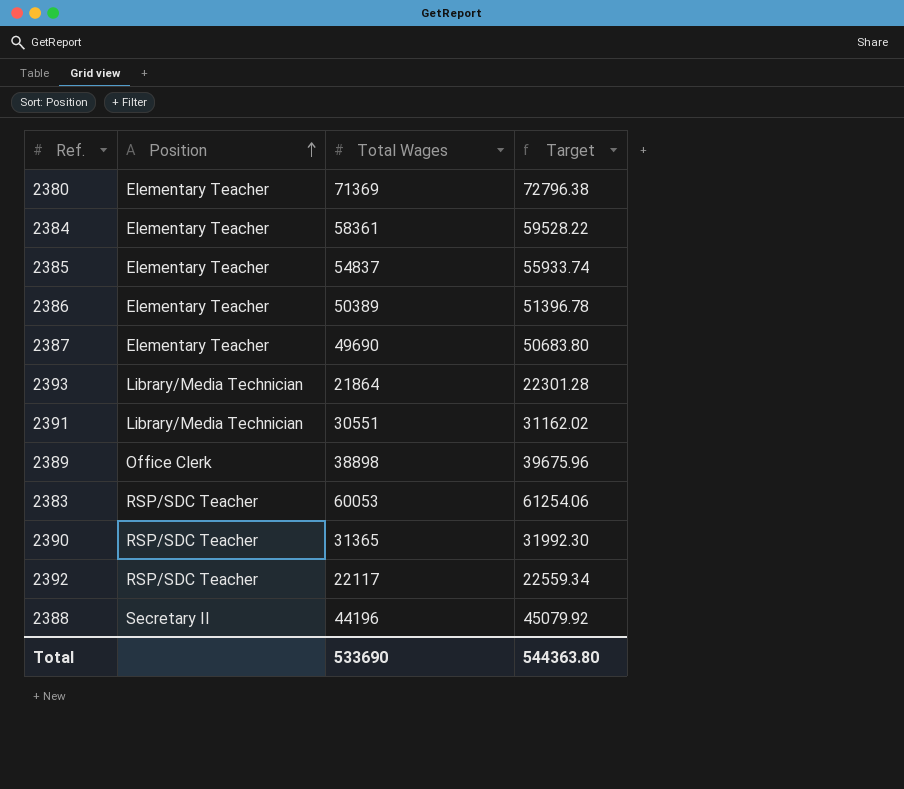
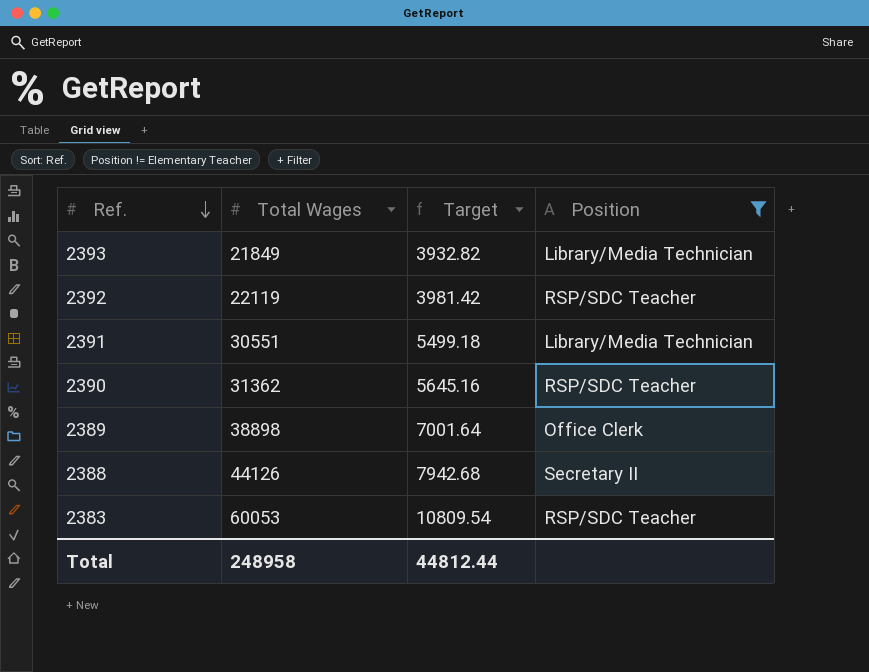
filter: none -> Position != Elementary Teacher
row order: Position ascending -> Ref. descending
column Target | formula: [Total Wages] * 1.02 -> [Total Wages] * 0.18
column Position | position: 2 -> 4
2393 | Total Wages: 21864 -> 21849
2392 | Total Wages: 22117 -> 22119
2390 | Total Wages: 31365 -> 31362
2388 | Total Wages: 44196 -> 44126
Total | Total Wages: 533690 -> 248958
Total | Target: 544363.80 -> 44812.44

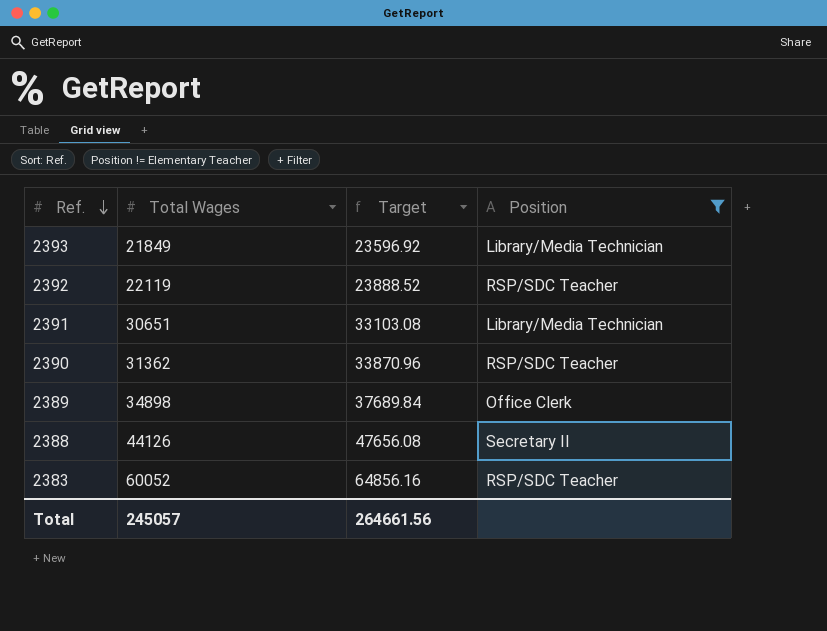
column Target | formula: [Total Wages] * 0.18 -> [Total Wages] * 1.08
2391 | Total Wages: 30551 -> 30651
2389 | Total Wages: 38898 -> 34898
2383 | Total Wages: 60053 -> 60052
Total | Total Wages: 248958 -> 245057
Total | Target: 44812.44 -> 264661.56

